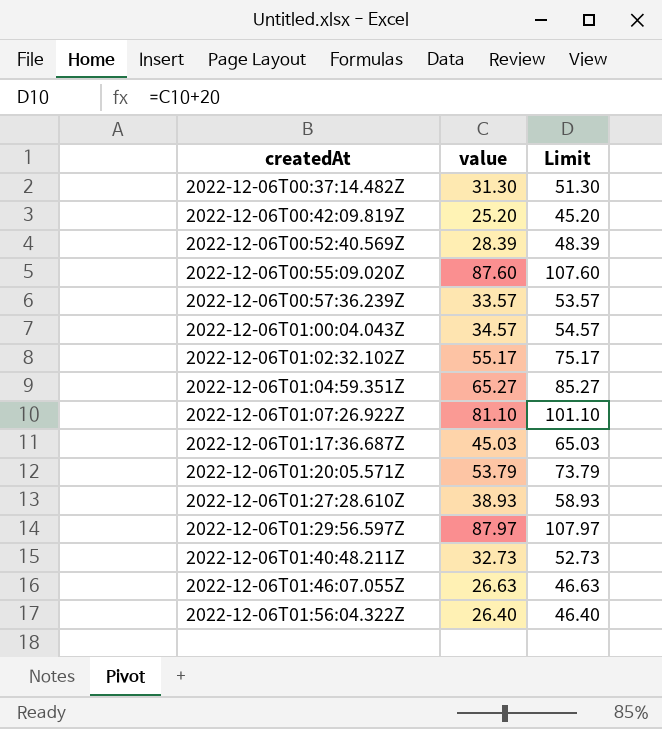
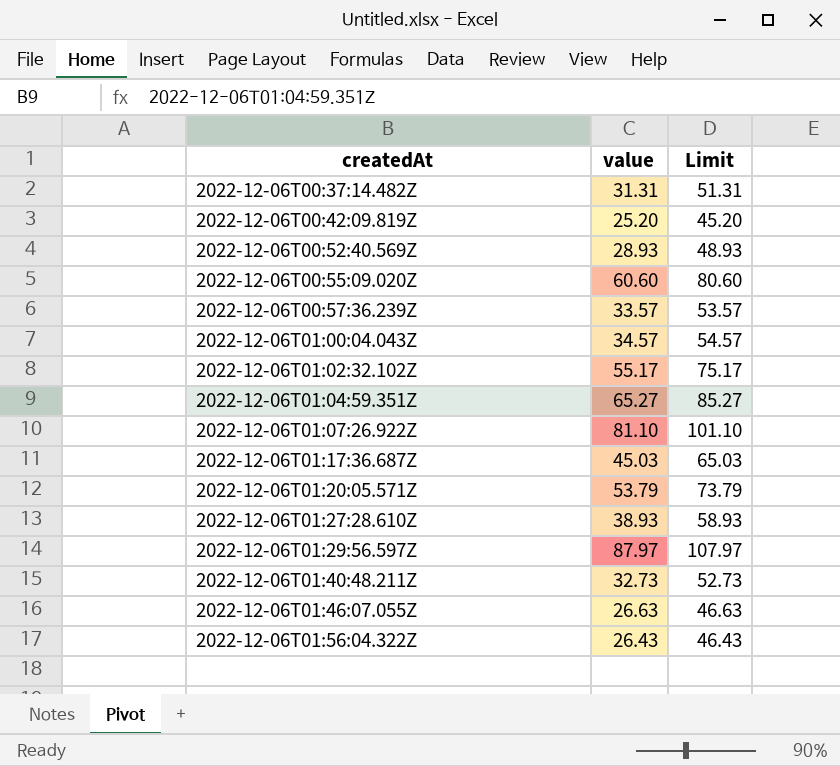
2022-12-06T00:37:14.482Z | value: 31.30 -> 31.31
2022-12-06T00:37:14.482Z | Limit: 51.30 -> 51.31
2022-12-06T00:52:40.569Z | value: 28.39 -> 28.93
2022-12-06T00:52:40.569Z | Limit: 48.39 -> 48.93
2022-12-06T00:55:09.020Z | value: 87.60 -> 60.60
2022-12-06T00:55:09.020Z | Limit: 107.60 -> 80.60
2022-12-06T01:56:04.322Z | value: 26.40 -> 26.43
2022-12-06T01:56:04.322Z | Limit: 46.40 -> 46.43

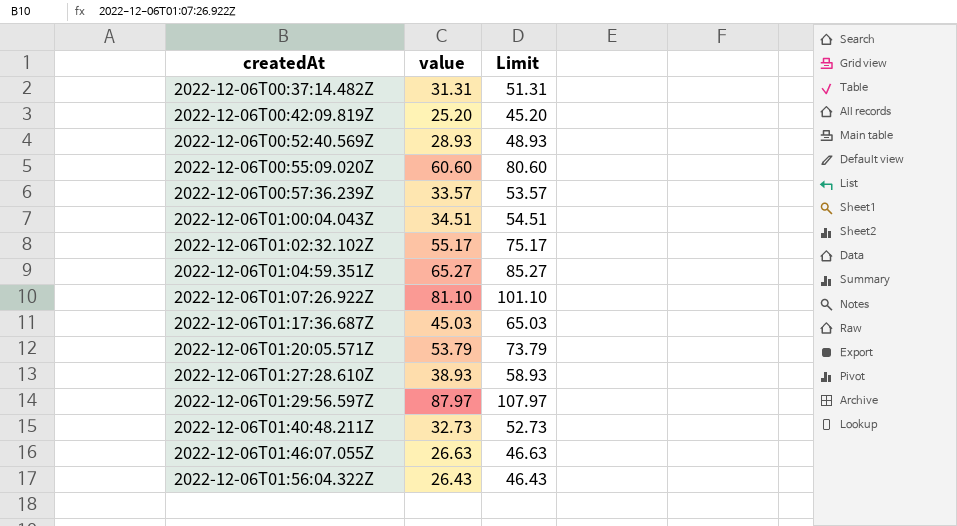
2022-12-06T01:00:04.043Z | value: 34.57 -> 34.51
2022-12-06T01:00:04.043Z | Limit: 54.57 -> 54.51

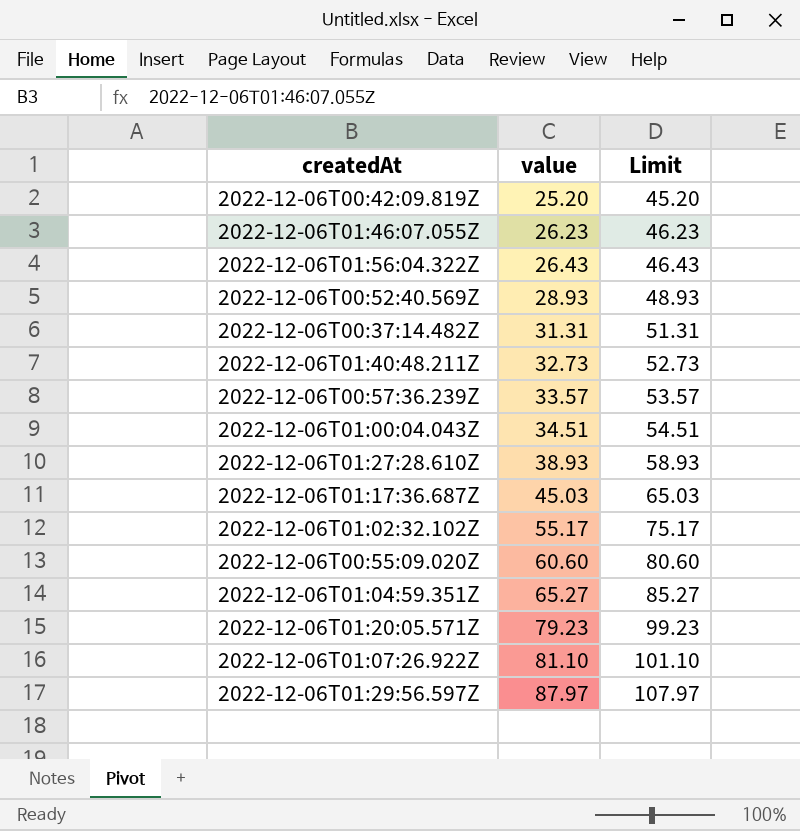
row order: createdAt ascending -> value ascending
2022-12-06T01:46:07.055Z | value: 26.63 -> 26.23
2022-12-06T01:46:07.055Z | Limit: 46.63 -> 46.23
2022-12-06T01:20:05.571Z | value: 53.79 -> 79.23
2022-12-06T01:20:05.571Z | Limit: 73.79 -> 99.23

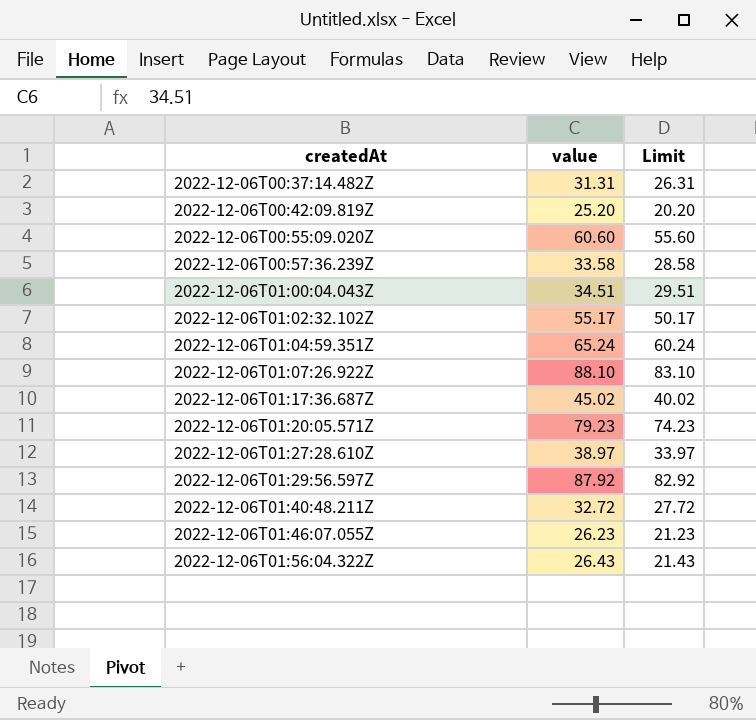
row order: value ascending -> createdAt ascending
column Limit | formula: [value] + 20 -> [value] - 5
row 2022-12-06T00:52:40.569Z: 28.93 | 48.93 -> none
2022-12-06T00:57:36.239Z | value: 33.57 -> 33.58
2022-12-06T01:04:59.351Z | value: 65.27 -> 65.24
2022-12-06T01:07:26.922Z | value: 81.10 -> 88.10
2022-12-06T01:17:36.687Z | value: 45.03 -> 45.02
2022-12-06T01:27:28.610Z | value: 38.93 -> 38.97
2022-12-06T01:29:56.597Z | value: 87.97 -> 87.92
2022-12-06T01:40:48.211Z | value: 32.73 -> 32.72

